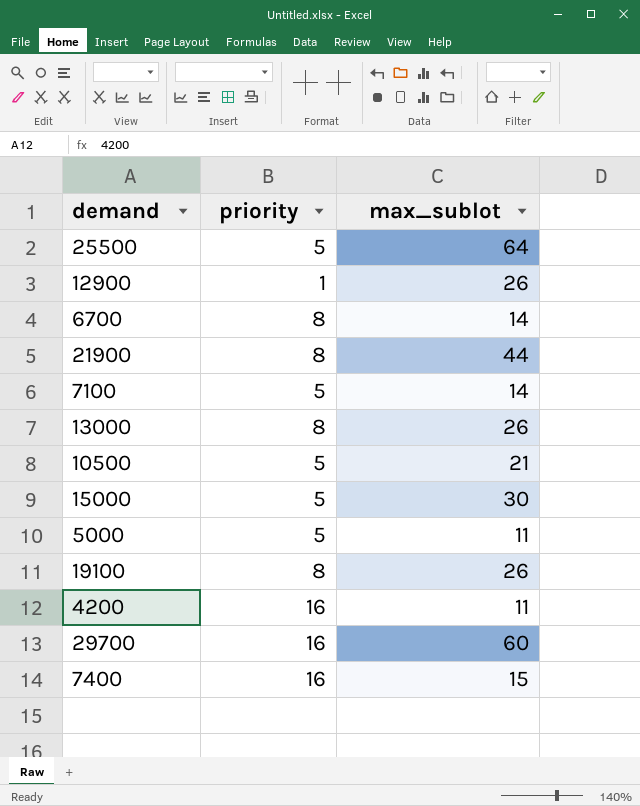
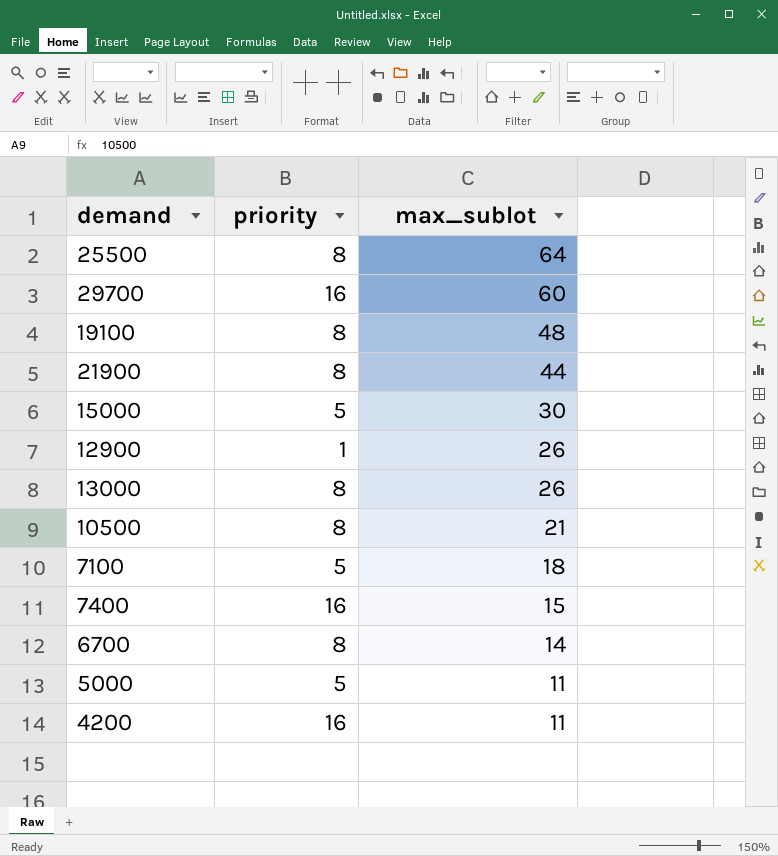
row order: none -> max_sublot descending
25500 | priority: 5 -> 8
19100 | max_sublot: 26 -> 48
10500 | priority: 5 -> 8
7100 | max_sublot: 14 -> 18

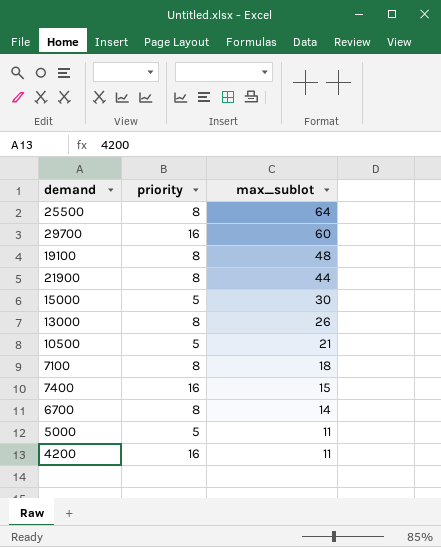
row 12900: 1 | 26 -> none
10500 | priority: 8 -> 5
7100 | priority: 5 -> 8

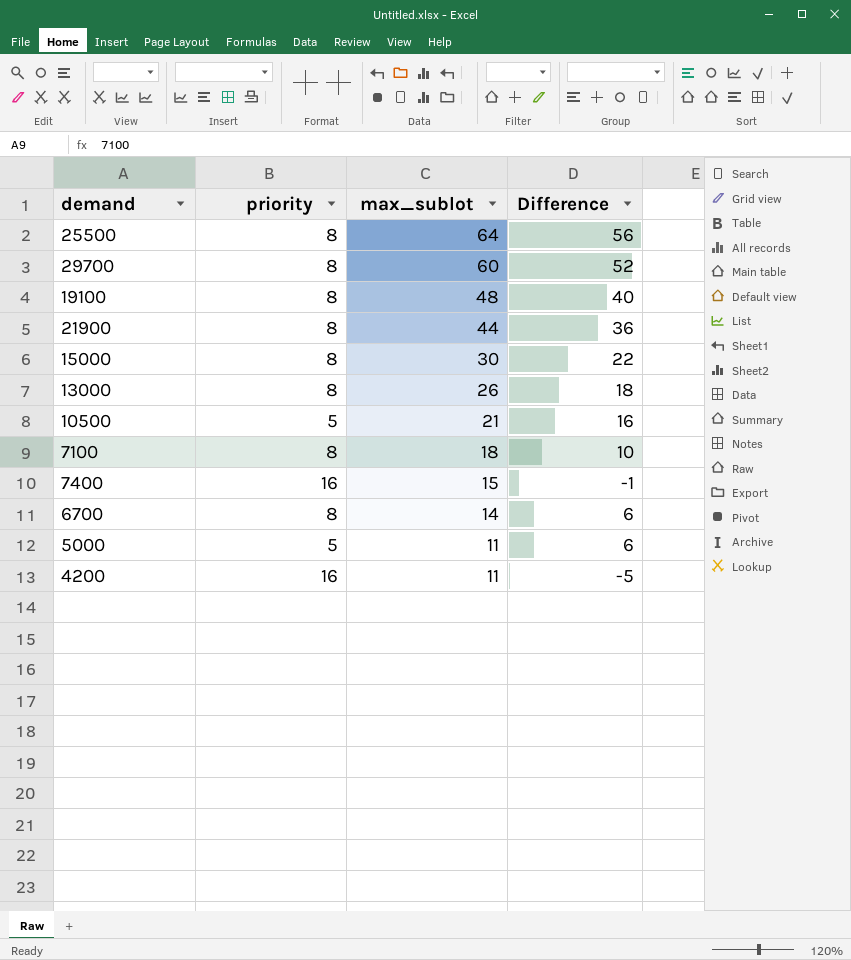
column Difference | formula: none -> [max_sublot] - [priority]
29700 | priority: 16 -> 8
15000 | priority: 5 -> 8

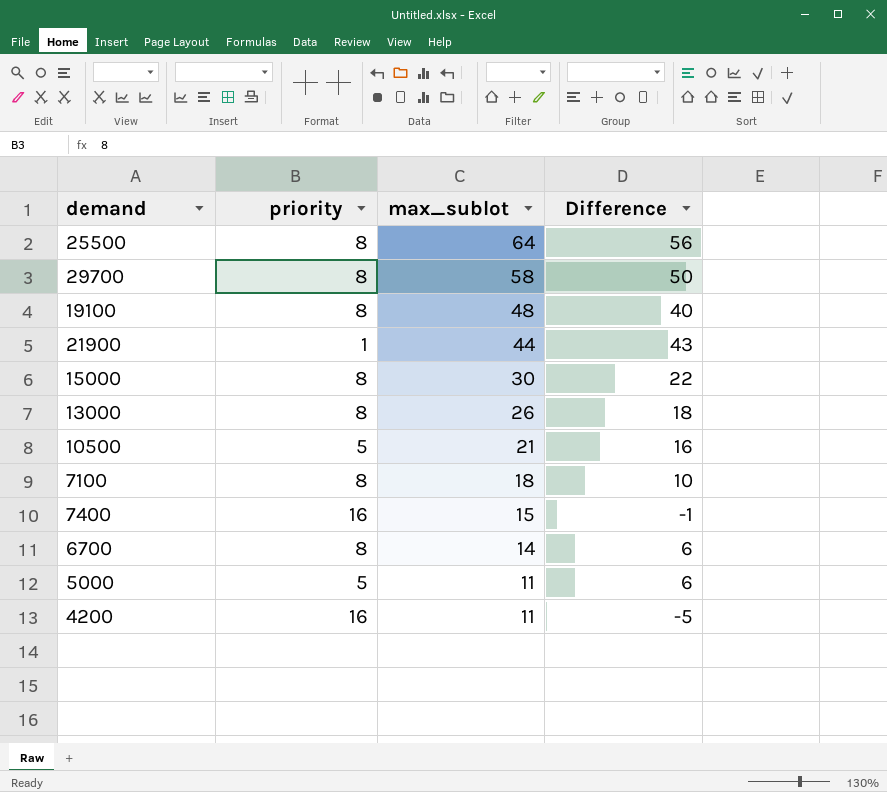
29700 | max_sublot: 60 -> 58
29700 | Difference: 52 -> 50
21900 | priority: 8 -> 1
21900 | Difference: 36 -> 43

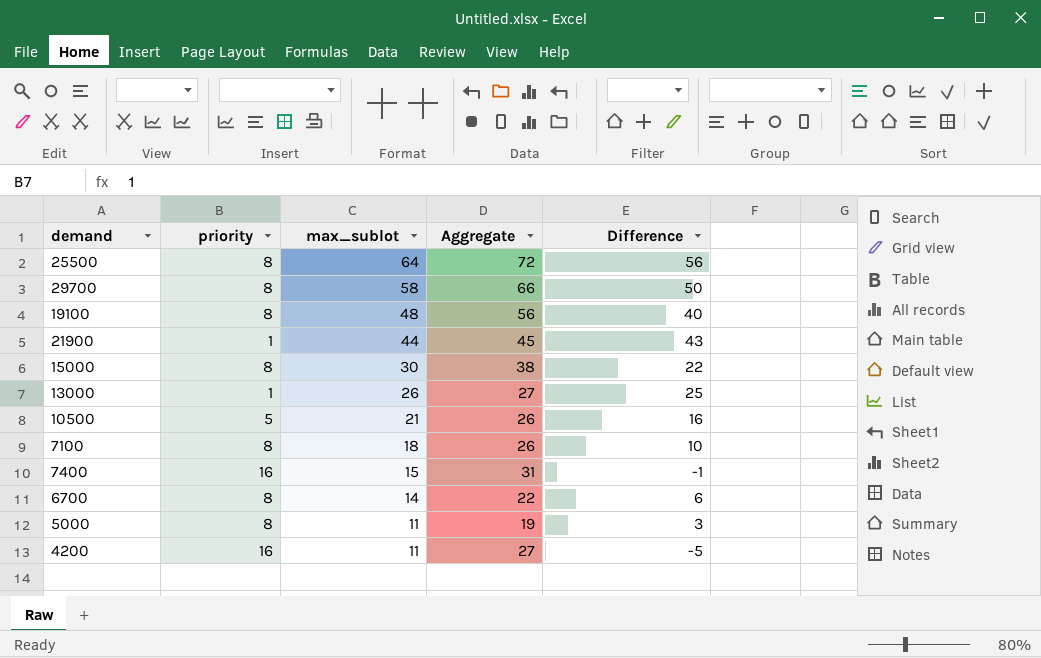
column Aggregate | formula: none -> [priority] + [max_sublot]
13000 | priority: 8 -> 1
13000 | Difference: 18 -> 25
5000 | priority: 5 -> 8
5000 | Difference: 6 -> 3

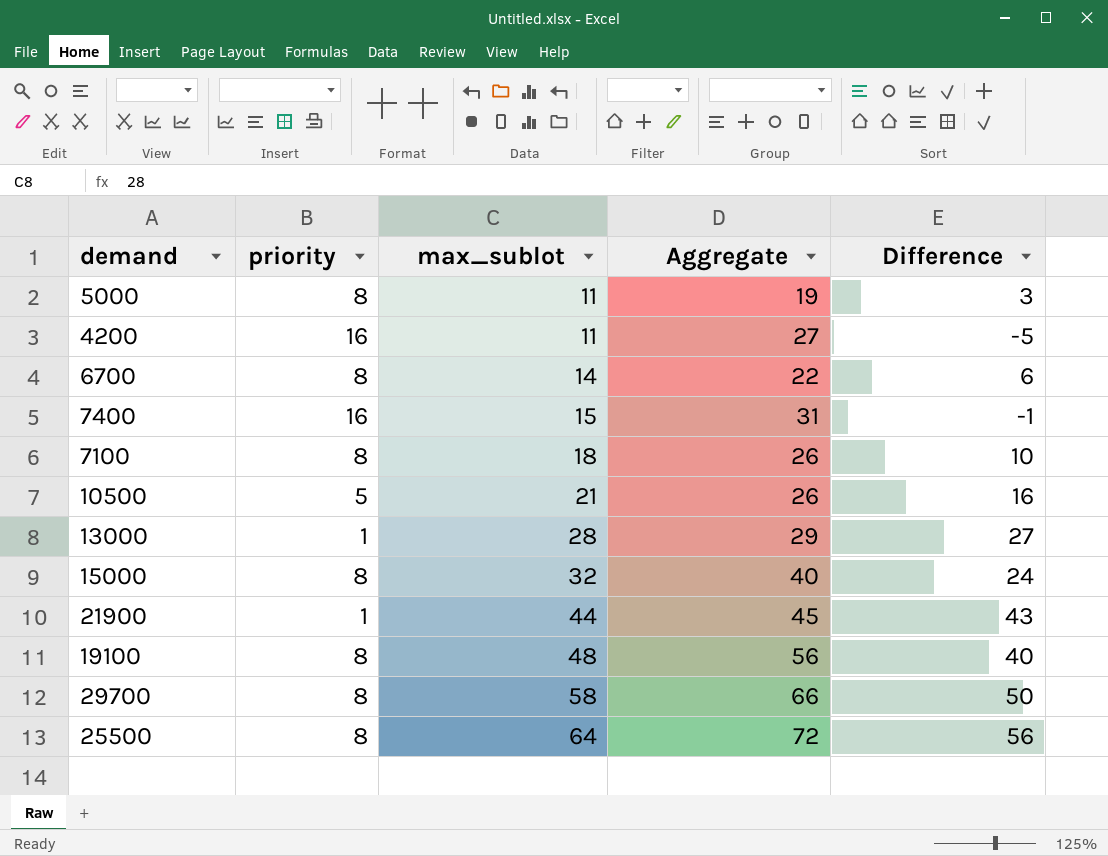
row order: max_sublot descending -> max_sublot ascending
13000 | max_sublot: 26 -> 28
13000 | Aggregate: 27 -> 29
13000 | Difference: 25 -> 27
15000 | max_sublot: 30 -> 32
15000 | Aggregate: 38 -> 40
15000 | Difference: 22 -> 24

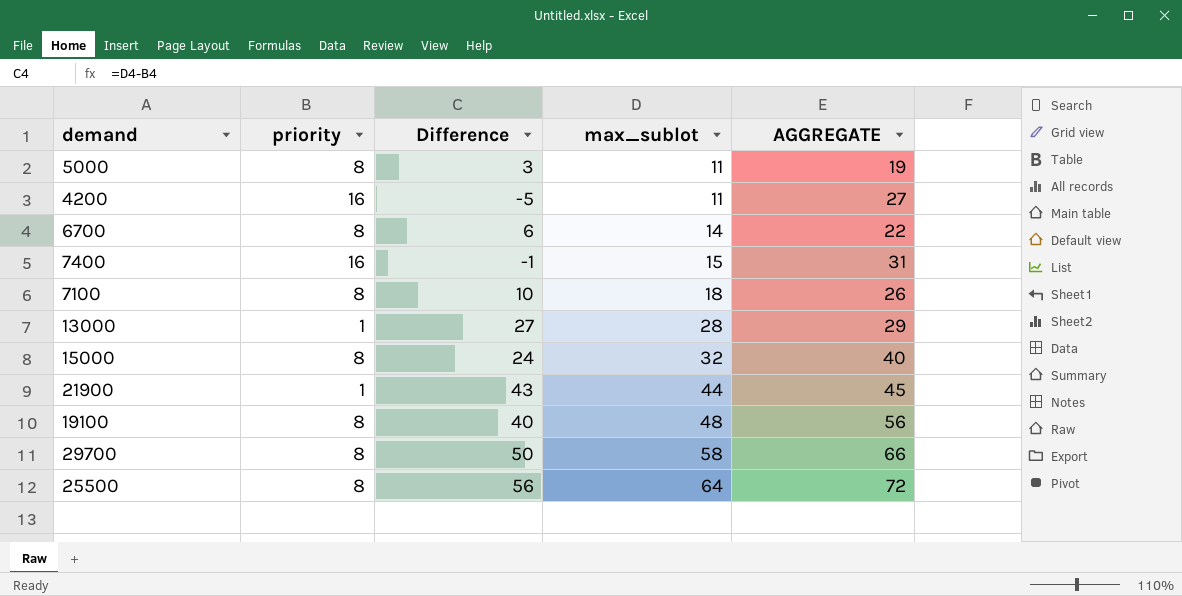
column Difference | position: 5 -> 3
column name: Aggregate -> AGGREGATE
row 10500: 5 | 21 | 26 | 16 -> none

